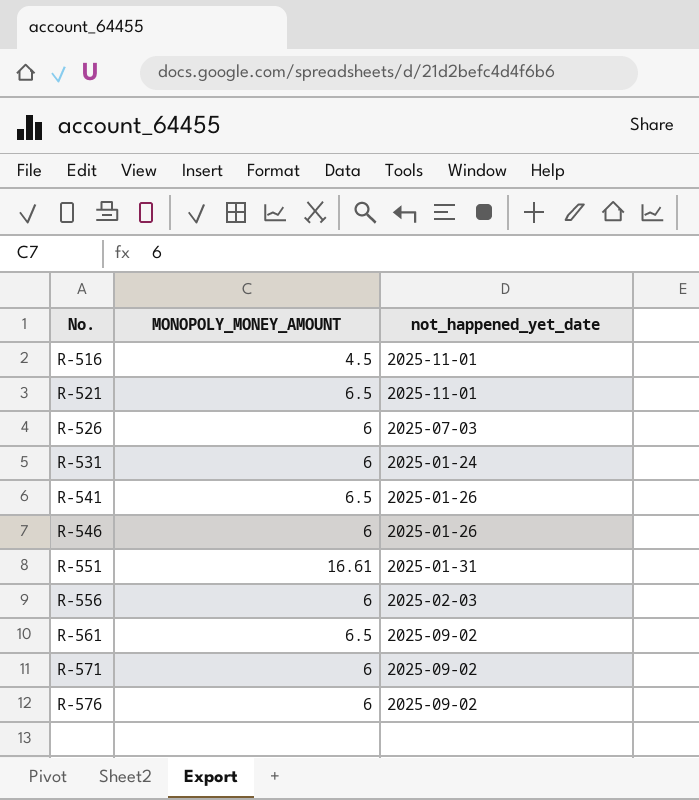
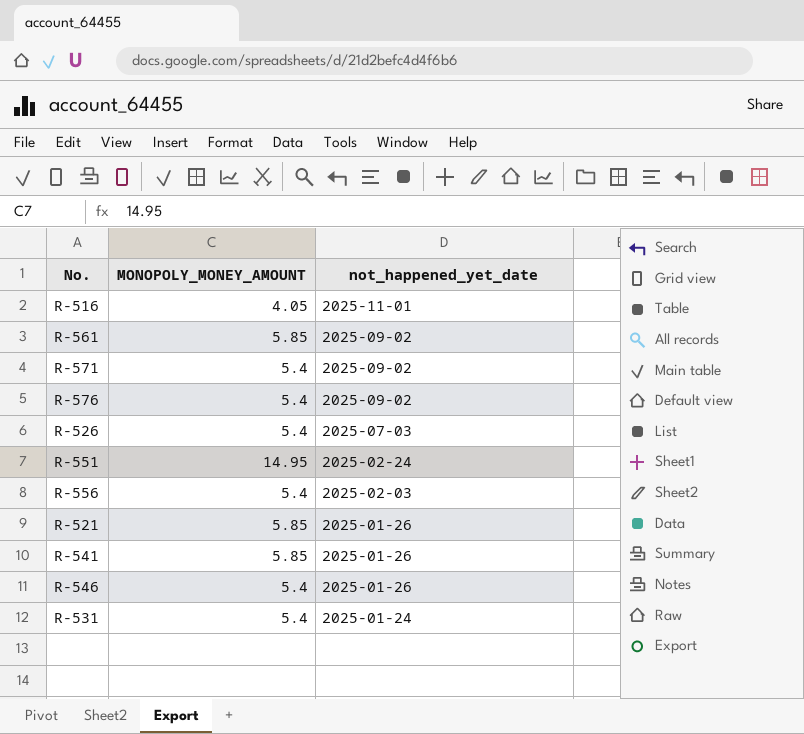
row order: No. ascending -> not_happened_yet_date descending
R-516 | MONOPOLY_MONEY_AMOUNT: 4.5 -> 4.05
R-561 | MONOPOLY_MONEY_AMOUNT: 6.5 -> 5.85
R-571 | MONOPOLY_MONEY_AMOUNT: 6 -> 5.4
R-576 | MONOPOLY_MONEY_AMOUNT: 6 -> 5.4
R-526 | MONOPOLY_MONEY_AMOUNT: 6 -> 5.4
R-551 | MONOPOLY_MONEY_AMOUNT: 16.61 -> 14.95
R-551 | not_happened_yet_date: 2025-01-31 -> 2025-02-24
R-556 | MONOPOLY_MONEY_AMOUNT: 6 -> 5.4
R-521 | MONOPOLY_MONEY_AMOUNT: 6.5 -> 5.85
R-521 | not_happened_yet_date: 2025-11-01 -> 2025-01-26
R-541 | MONOPOLY_MONEY_AMOUNT: 6.5 -> 5.85
R-546 | MONOPOLY_MONEY_AMOUNT: 6 -> 5.4
R-531 | MONOPOLY_MONEY_AMOUNT: 6 -> 5.4

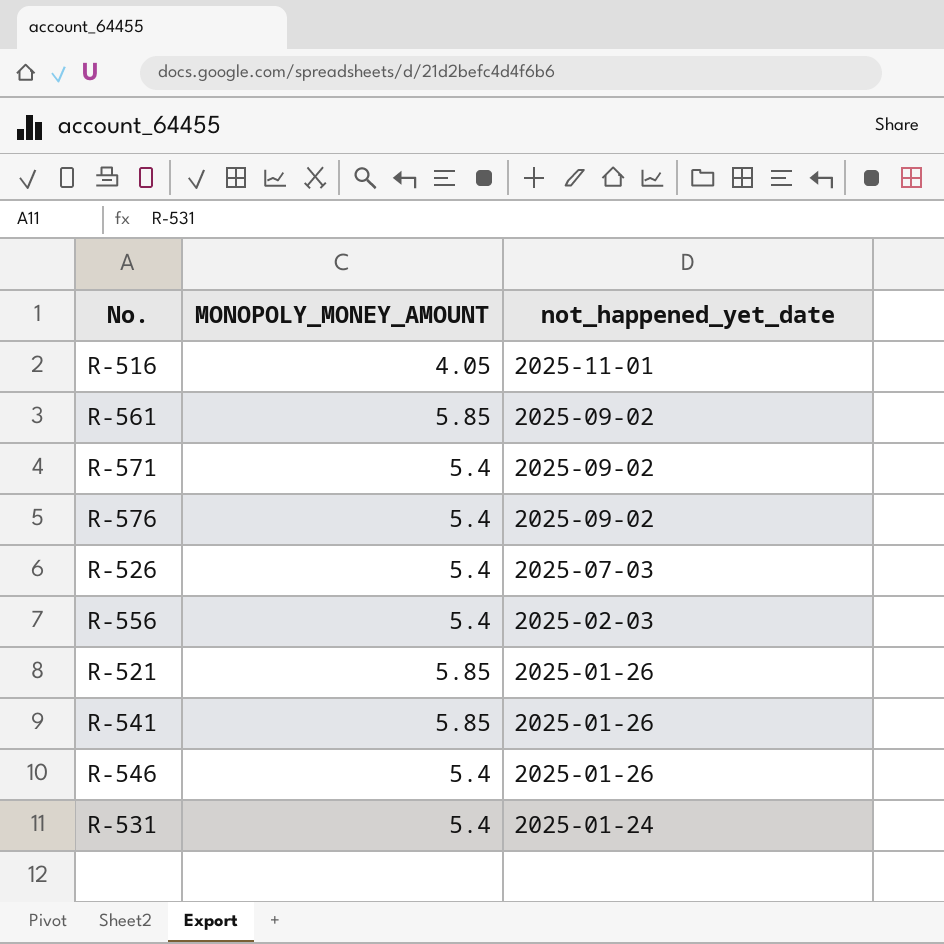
row R-551: 14.95 | 2025-02-24 -> none

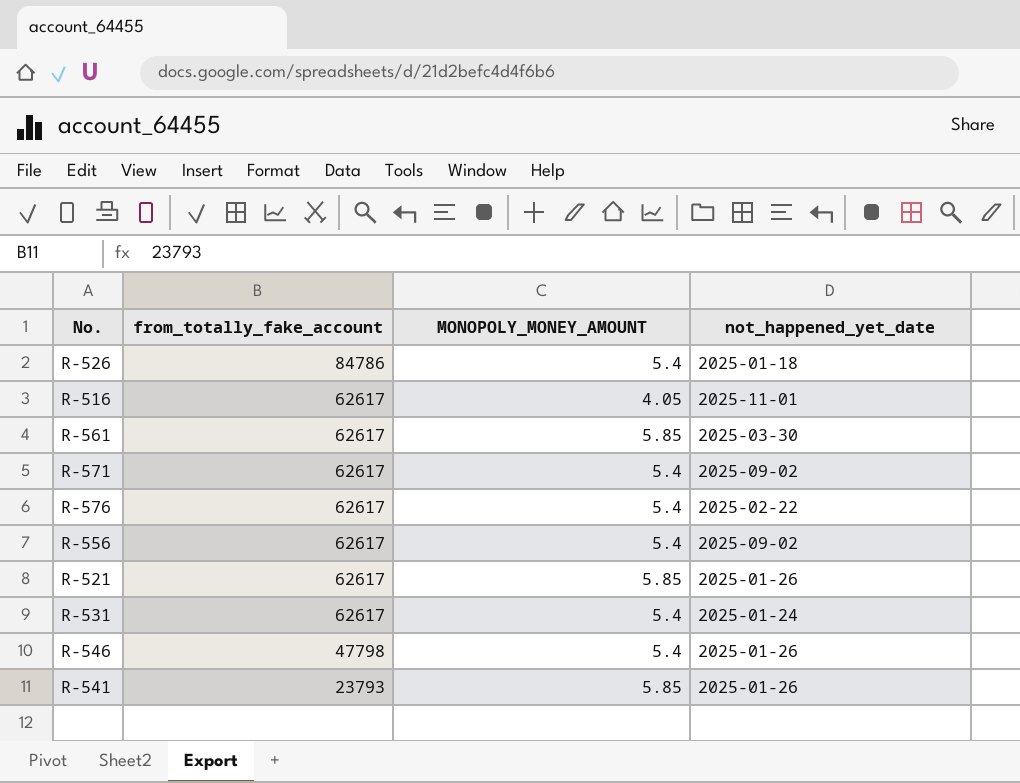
row order: not_happened_yet_date descending -> from_totally_fake_account descending
column from_totally_fake_account | position: none -> 2
R-526 | not_happened_yet_date: 2025-07-03 -> 2025-01-18
R-561 | not_happened_yet_date: 2025-09-02 -> 2025-03-30
R-576 | not_happened_yet_date: 2025-09-02 -> 2025-02-22
R-556 | not_happened_yet_date: 2025-02-03 -> 2025-09-02

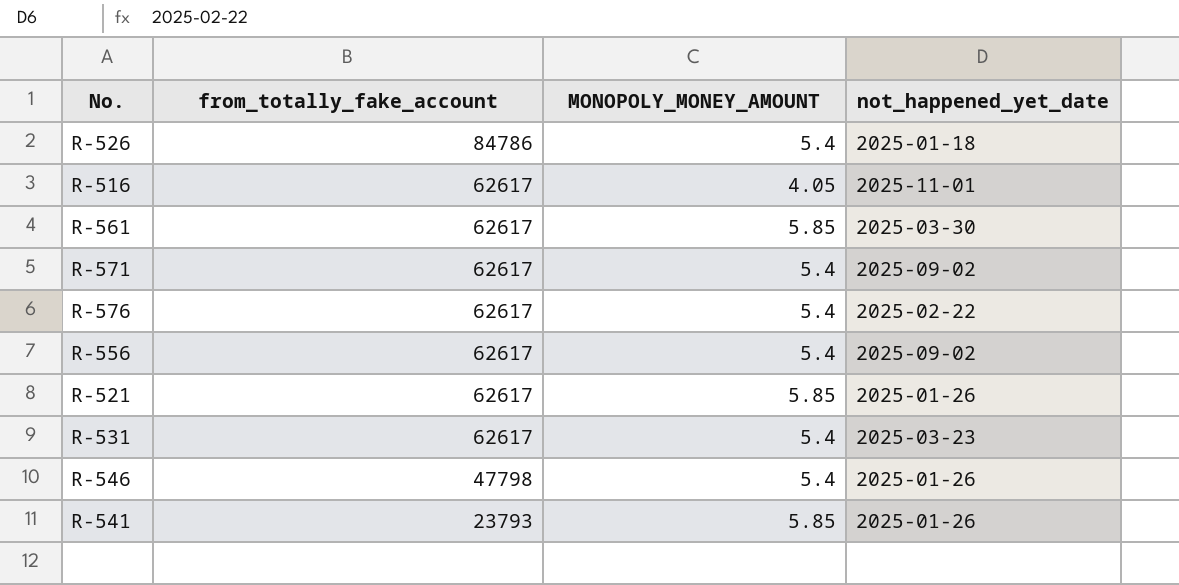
R-531 | not_happened_yet_date: 2025-01-24 -> 2025-03-23

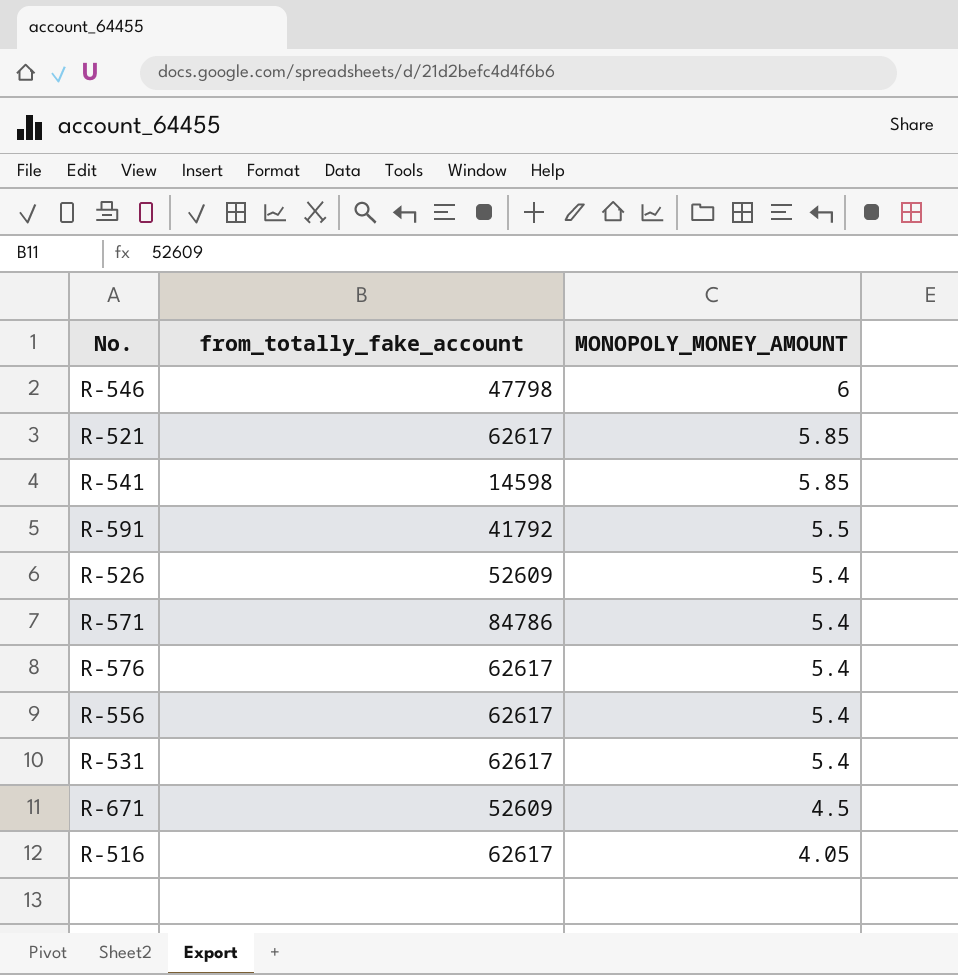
row order: from_totally_fake_account descending -> MONOPOLY_MONEY_AMOUNT descending
column not_happened_yet_date | position: 4 -> none
row R-561: 62617 | 5.85 | 2025-03-30 -> none
R-546 | MONOPOLY_MONEY_AMOUNT: 5.4 -> 6
R-541 | from_totally_fake_account: 23793 -> 14598
row R-591: none -> 41792 | 5.5
R-526 | from_totally_fake_account: 84786 -> 52609
R-571 | from_totally_fake_account: 62617 -> 84786
row R-671: none -> 52609 | 4.5

